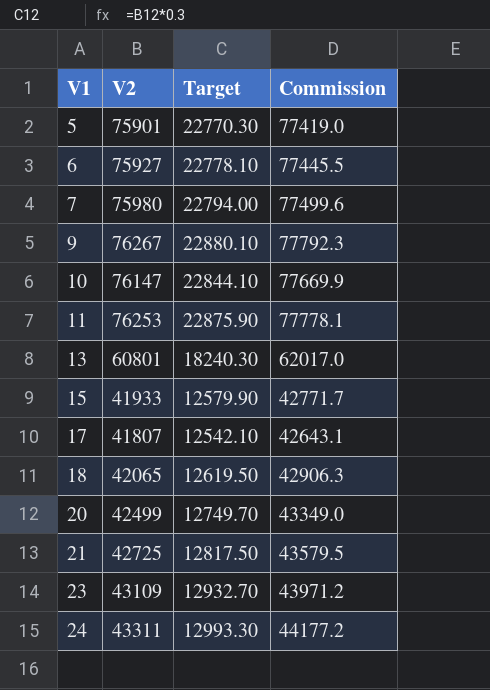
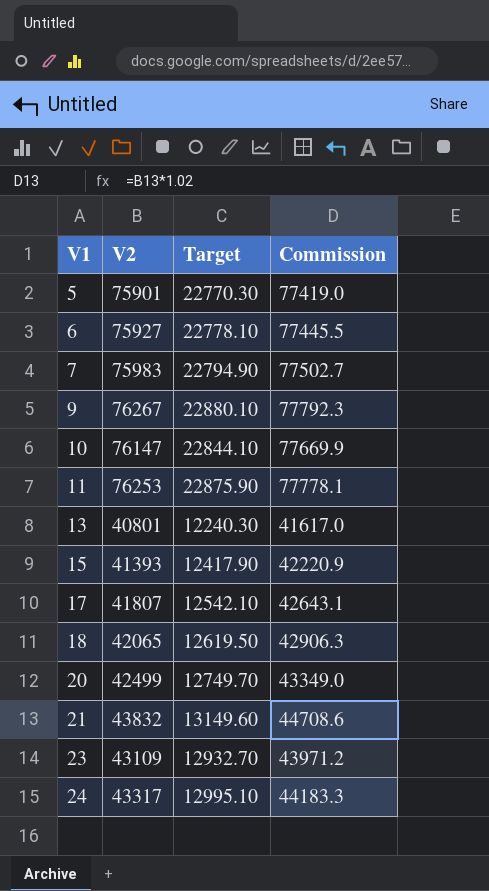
7 | V2: 75980 -> 75983
7 | Target: 22794.00 -> 22794.90
7 | Commission: 77499.6 -> 77502.7
13 | V2: 60801 -> 40801
13 | Target: 18240.30 -> 12240.30
13 | Commission: 62017.0 -> 41617.0
15 | V2: 41933 -> 41393
15 | Target: 12579.90 -> 12417.90
15 | Commission: 42771.7 -> 42220.9
21 | V2: 42725 -> 43832
21 | Target: 12817.50 -> 13149.60
21 | Commission: 43579.5 -> 44708.6
24 | V2: 43311 -> 43317
24 | Target: 12993.30 -> 12995.10
24 | Commission: 44177.2 -> 44183.3

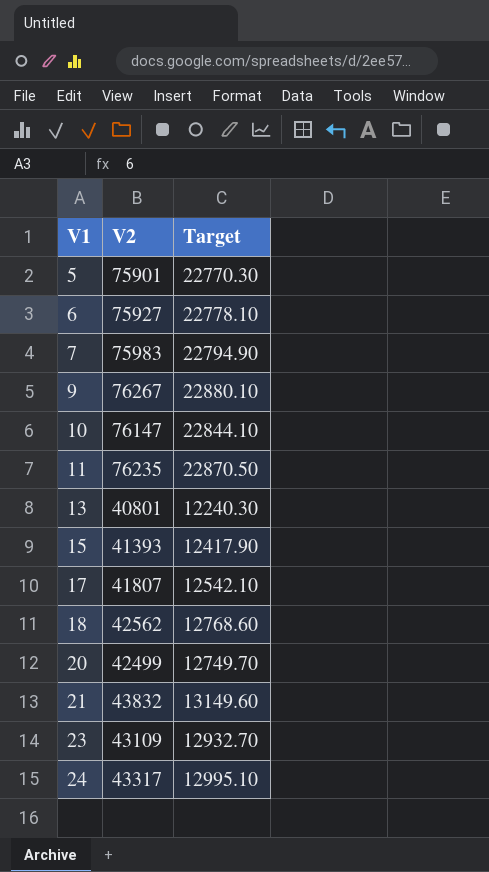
column Commission | formula: [V2] * 1.02 -> none
11 | V2: 76253 -> 76235
11 | Target: 22875.90 -> 22870.50
18 | V2: 42065 -> 42562
18 | Target: 12619.50 -> 12768.60

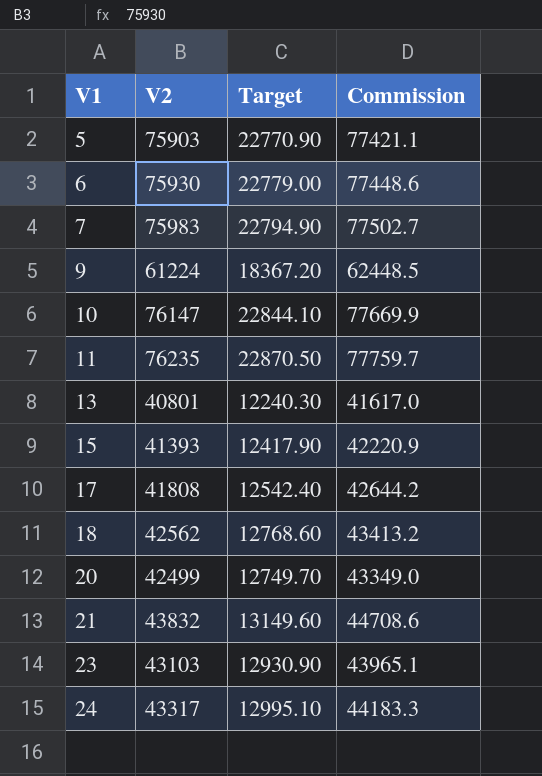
column Commission | formula: none -> [V2] * 1.02
5 | V2: 75901 -> 75903
5 | Target: 22770.30 -> 22770.90
6 | V2: 75927 -> 75930
6 | Target: 22778.10 -> 22779.00
9 | V2: 76267 -> 61224
9 | Target: 22880.10 -> 18367.20
17 | V2: 41807 -> 41808
17 | Target: 12542.10 -> 12542.40
23 | V2: 43109 -> 43103
23 | Target: 12932.70 -> 12930.90

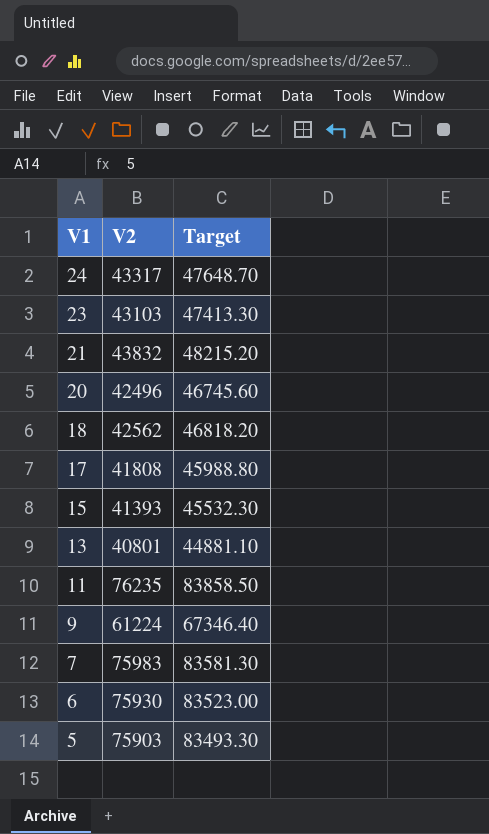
row order: V1 ascending -> V1 descending
column Commission | formula: [V2] * 1.02 -> none
column Target | formula: [V2] * 0.3 -> [V2] * 1.1
row 10: 76147 | 22844.10 | 77669.9 -> none
20 | V2: 42499 -> 42496

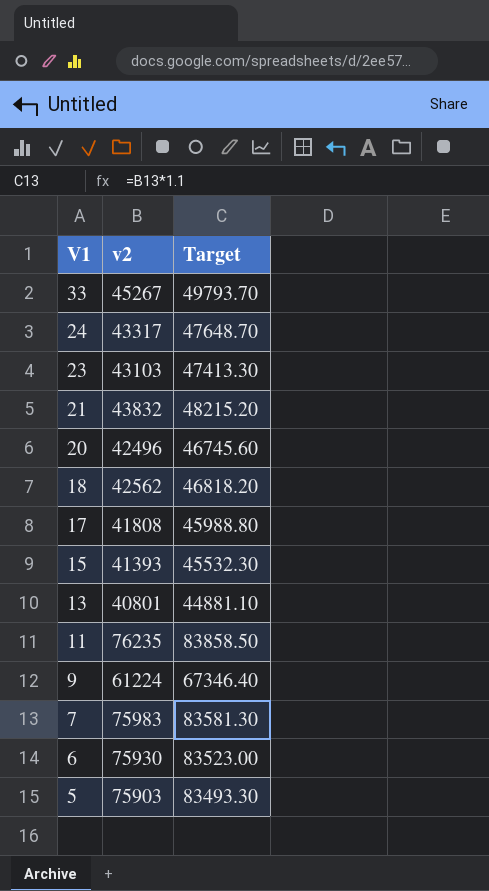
column name: V2 -> v2
row 33: none -> 45267 | 49793.70

